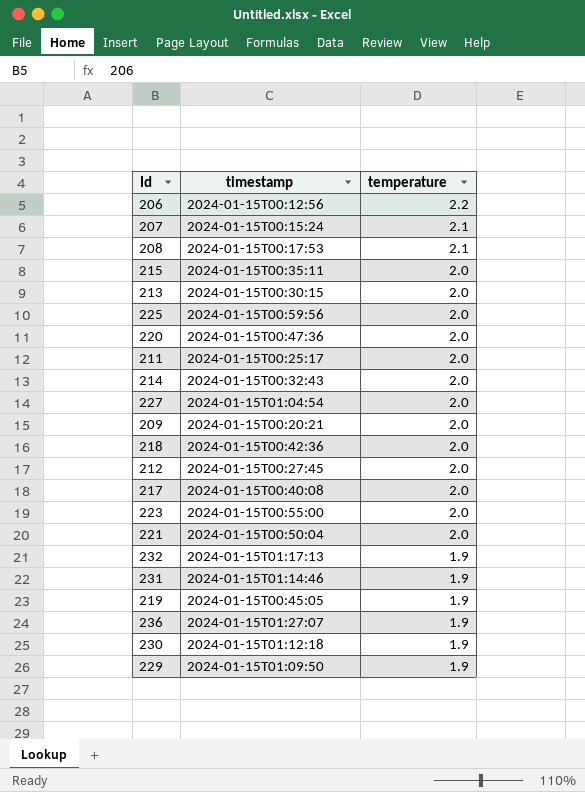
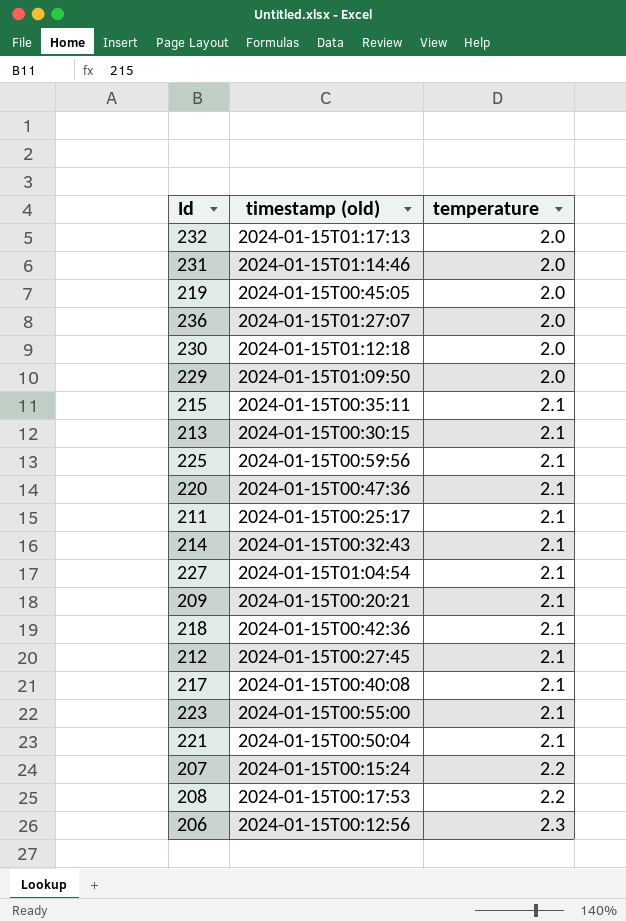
row order: temperature descending -> temperature ascending
column name: timestamp -> timestamp (old)
232 | temperature: 1.9 -> 2.0
231 | temperature: 1.9 -> 2.0
219 | temperature: 1.9 -> 2.0
236 | temperature: 1.9 -> 2.0
230 | temperature: 1.9 -> 2.0
229 | temperature: 1.9 -> 2.0
215 | temperature: 2.0 -> 2.1
213 | temperature: 2.0 -> 2.1
225 | temperature: 2.0 -> 2.1
220 | temperature: 2.0 -> 2.1
211 | temperature: 2.0 -> 2.1
214 | temperature: 2.0 -> 2.1
227 | temperature: 2.0 -> 2.1
209 | temperature: 2.0 -> 2.1
218 | temperature: 2.0 -> 2.1
212 | temperature: 2.0 -> 2.1
217 | temperature: 2.0 -> 2.1
223 | temperature: 2.0 -> 2.1
221 | temperature: 2.0 -> 2.1
207 | temperature: 2.1 -> 2.2
208 | temperature: 2.1 -> 2.2
206 | temperature: 2.2 -> 2.3

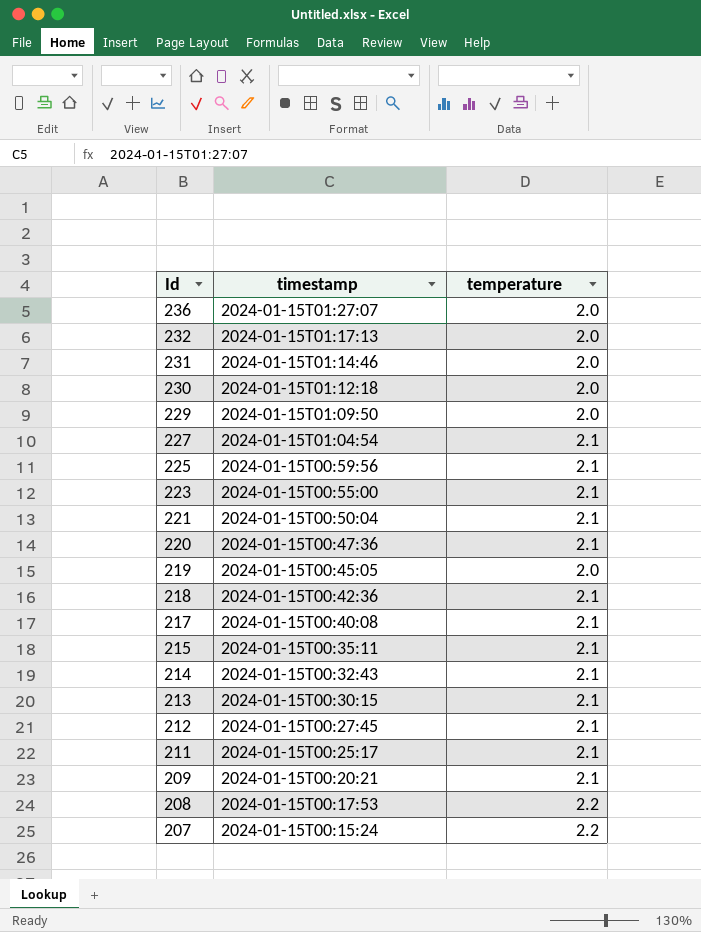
row order: temperature ascending -> Id descending
column name: timestamp (old) -> timestamp
row 206: 2024-01-15T00:12:56 | 2.3 -> none

